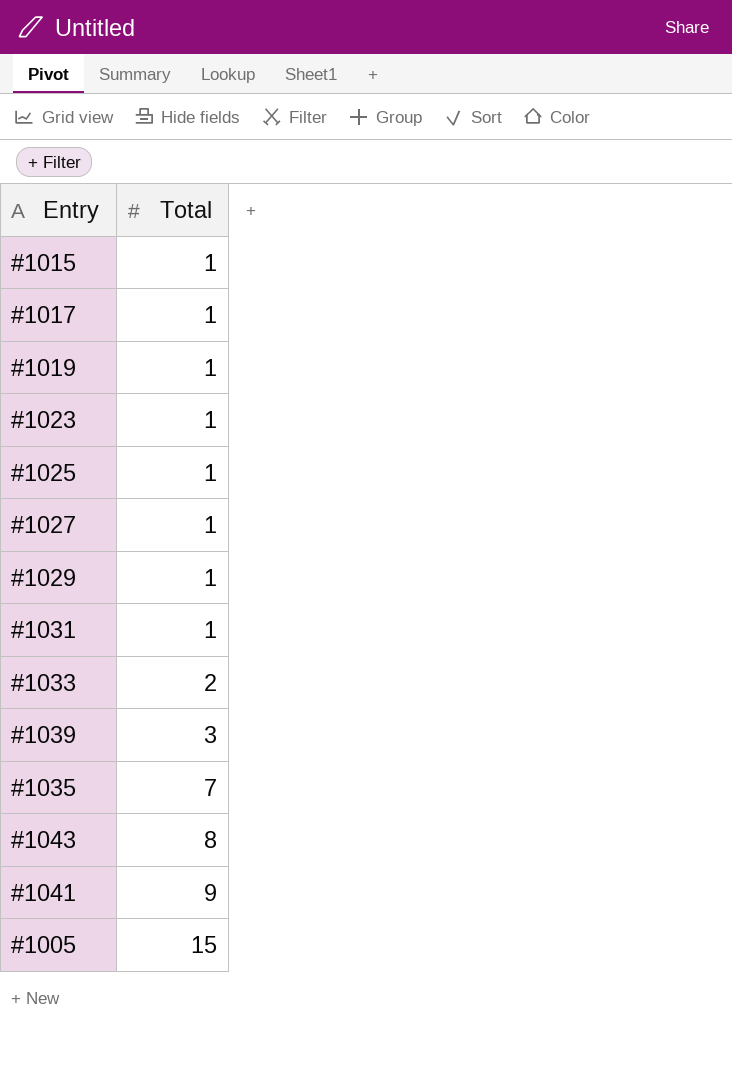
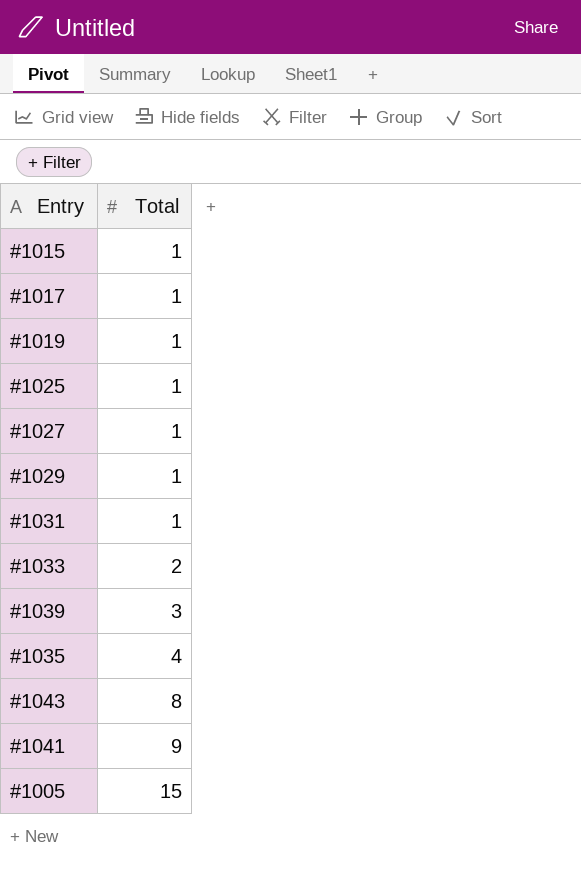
row #1023: 1 -> none
#1035 | Total: 7 -> 4

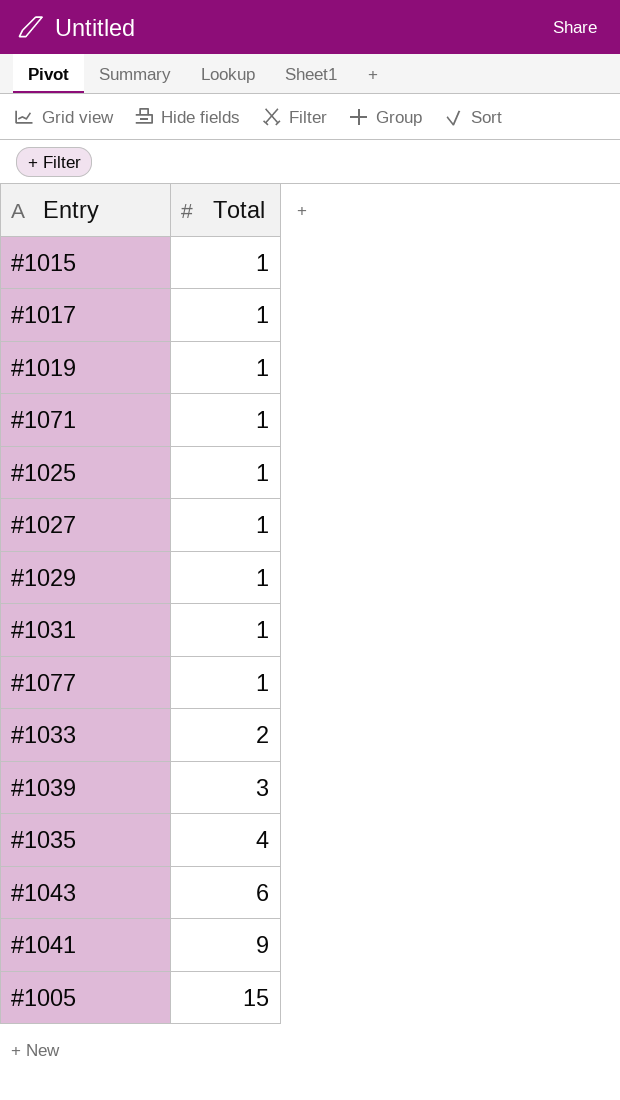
row #1071: none -> 1
row #1077: none -> 1
#1043 | Total: 8 -> 6

